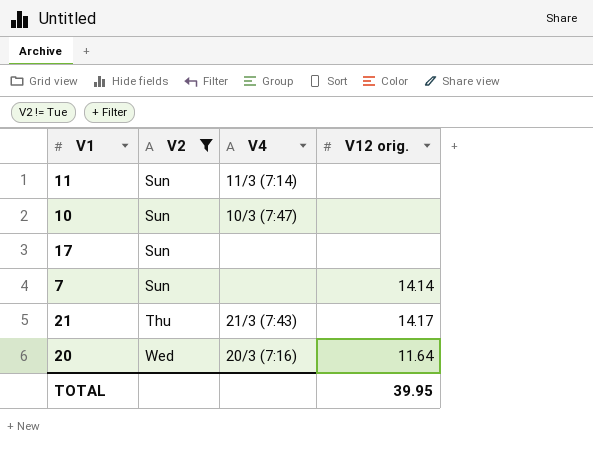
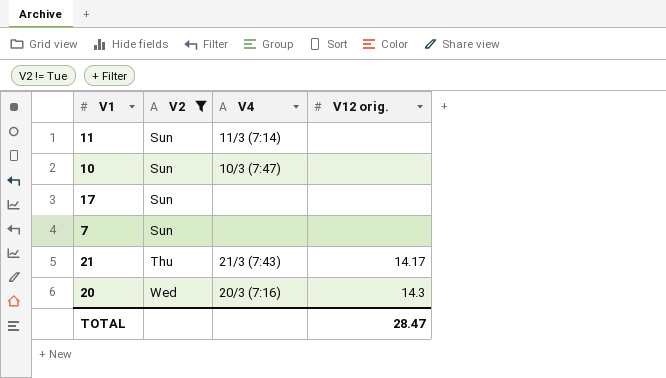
7 | V12 orig.: 14.14 -> none
20 | V12 orig.: 11.64 -> 14.3
TOTAL | V12 orig.: 39.95 -> 28.47

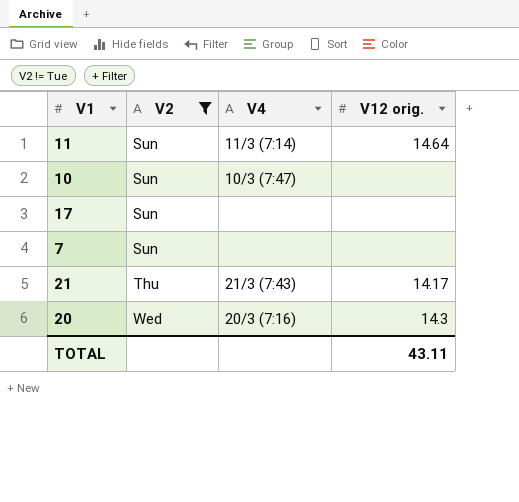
11 | V12 orig.: none -> 14.64
TOTAL | V12 orig.: 28.47 -> 43.11

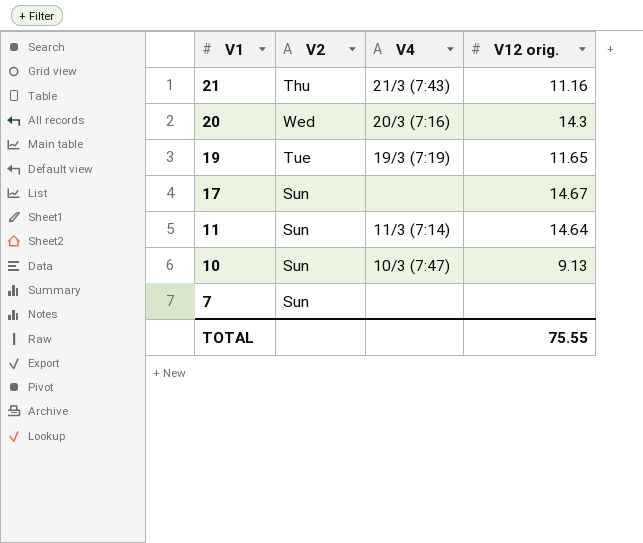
filter: V2 != Tue -> none
row order: V2 ascending -> V1 descending
21 | V12 orig.: 14.17 -> 11.16
17 | V12 orig.: none -> 14.67
10 | V12 orig.: none -> 9.13
TOTAL | V12 orig.: 43.11 -> 75.55

